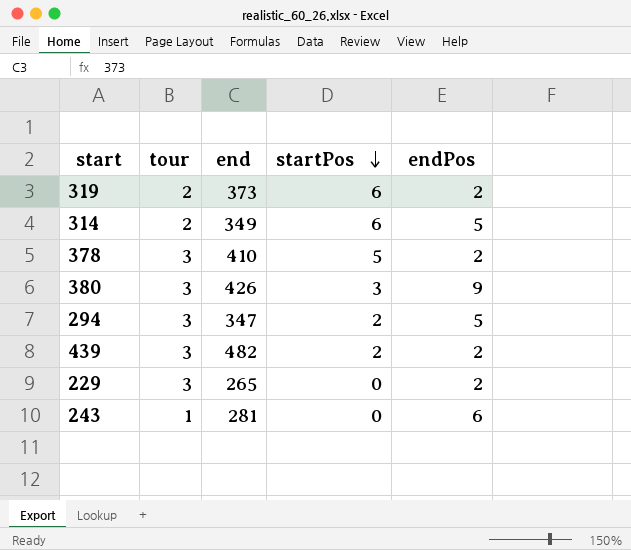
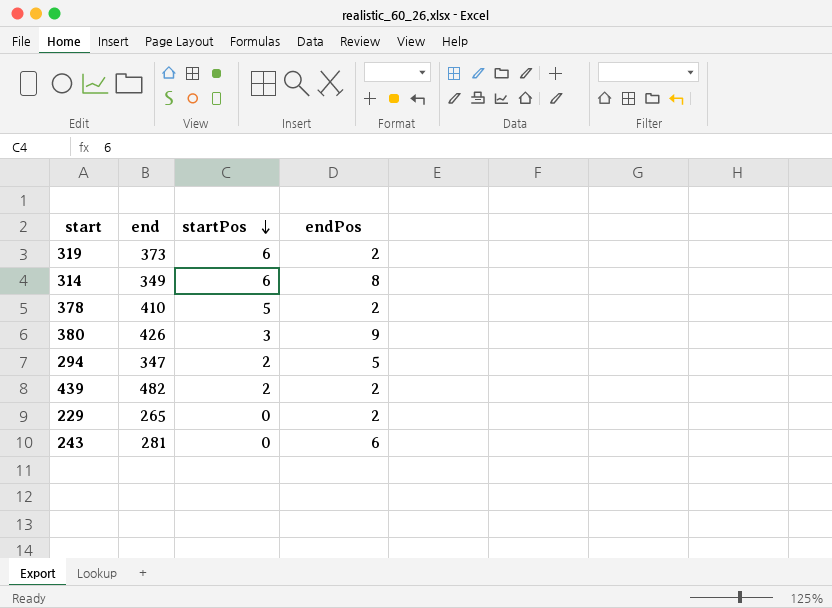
column tour | position: 2 -> none
314 | endPos: 5 -> 8

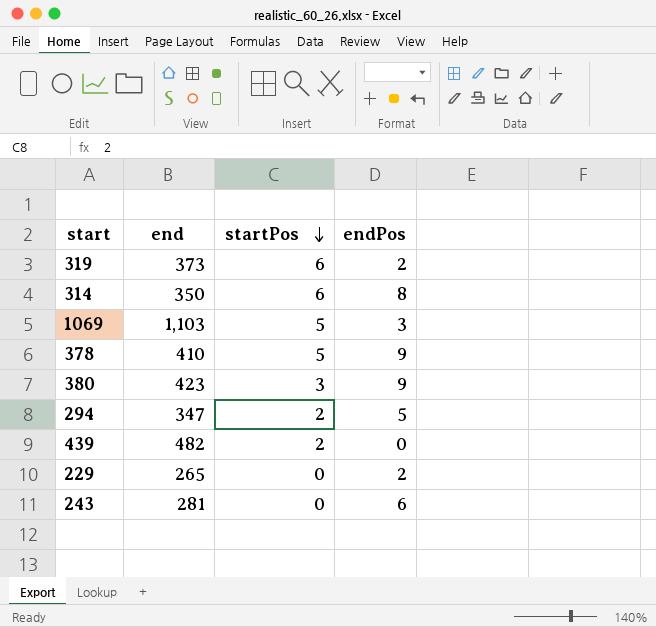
314 | end: 349 -> 350
row 1069: none -> 1,103 | 5 | 3
378 | endPos: 2 -> 9
380 | end: 426 -> 423
439 | endPos: 2 -> 0

